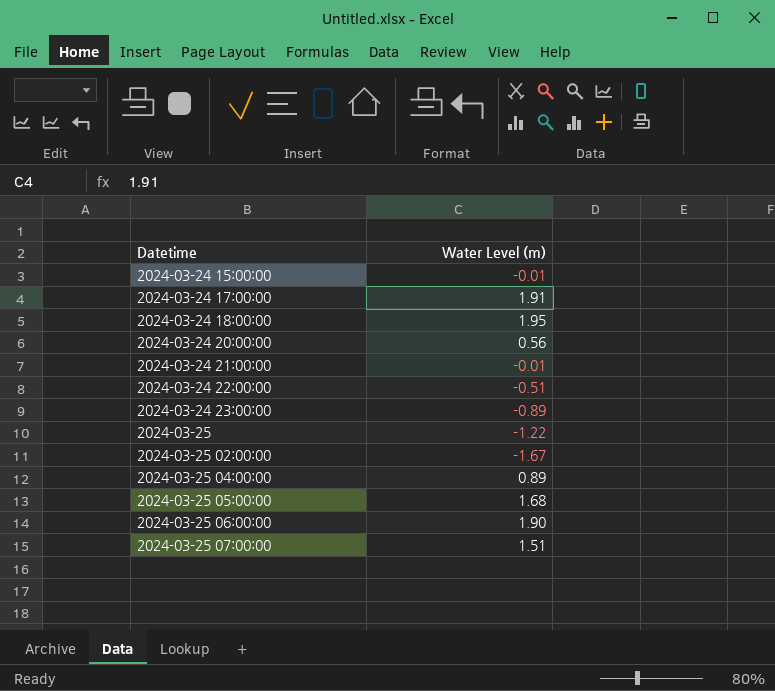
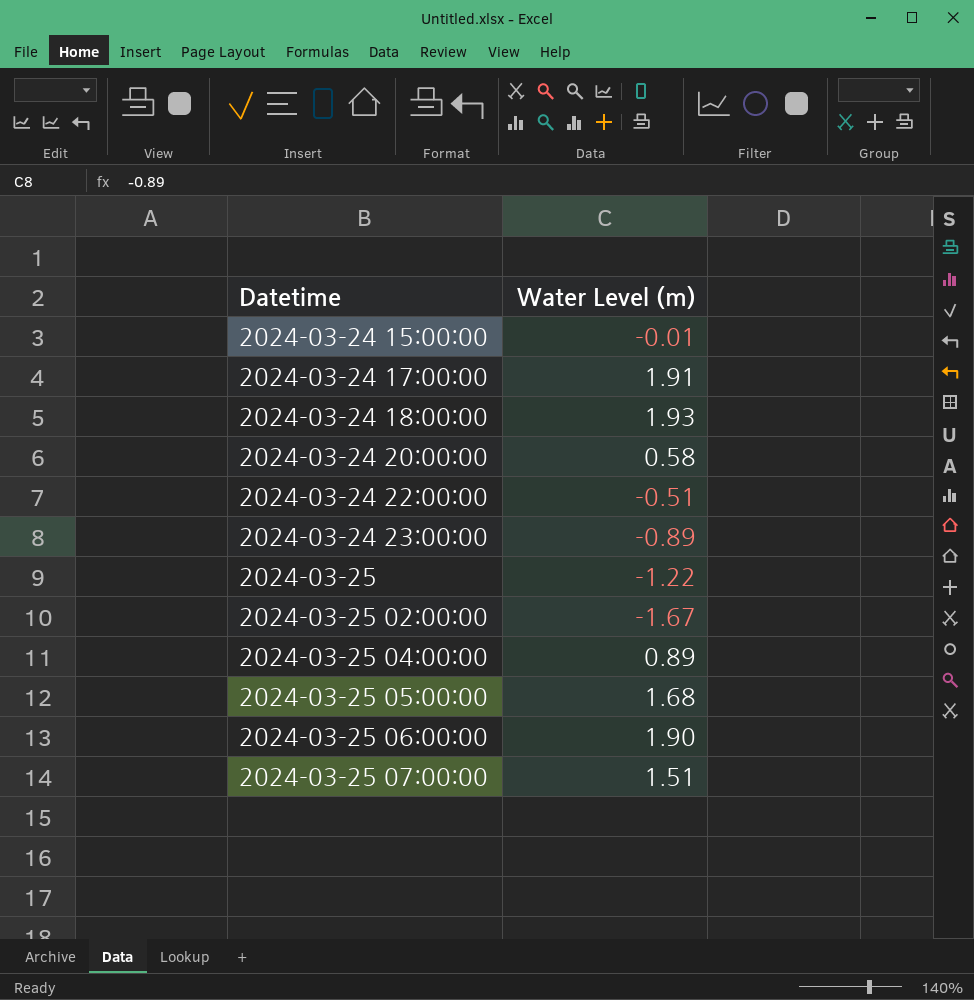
row 2024-03-24 21:00:00: -0.01 -> none
2024-03-24 18:00:00 | Water Level (m): 1.95 -> 1.93
2024-03-24 20:00:00 | Water Level (m): 0.56 -> 0.58

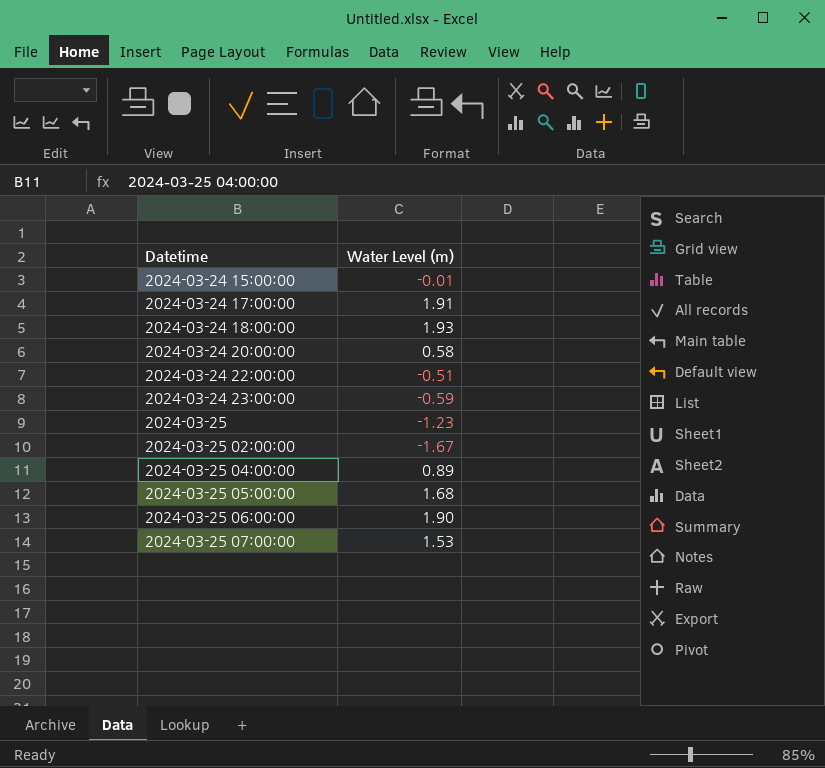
2024-03-24 23:00:00 | Water Level (m): -0.89 -> -0.59
2024-03-25 | Water Level (m): -1.22 -> -1.23
2024-03-25 07:00:00 | Water Level (m): 1.51 -> 1.53

